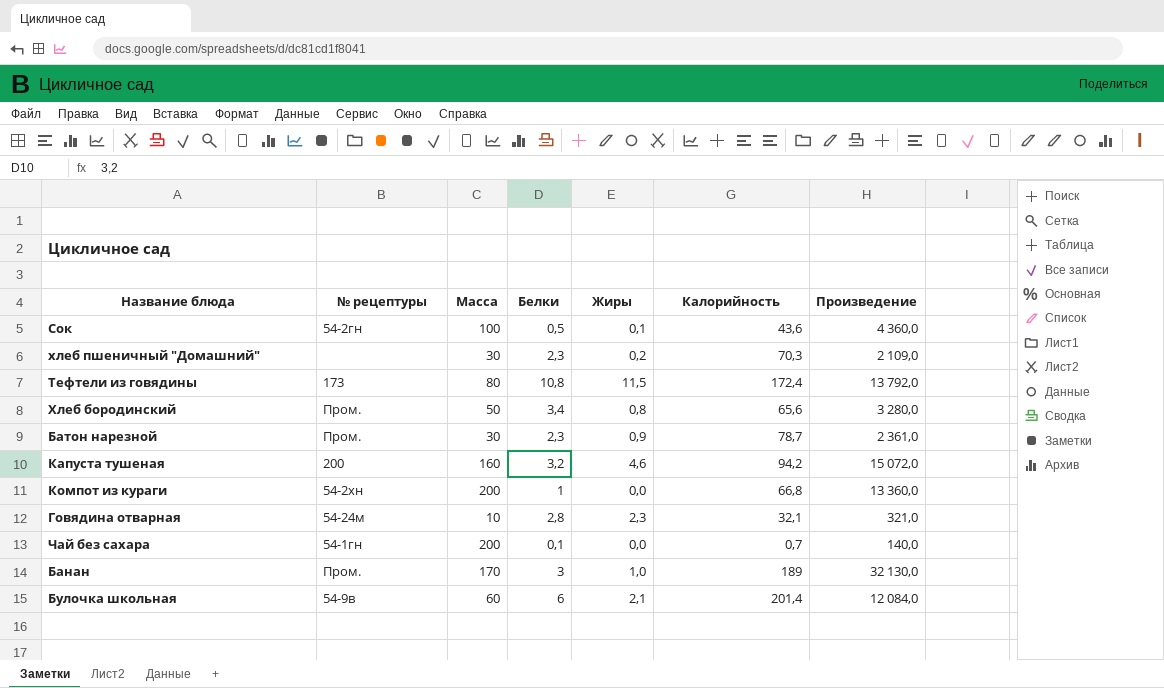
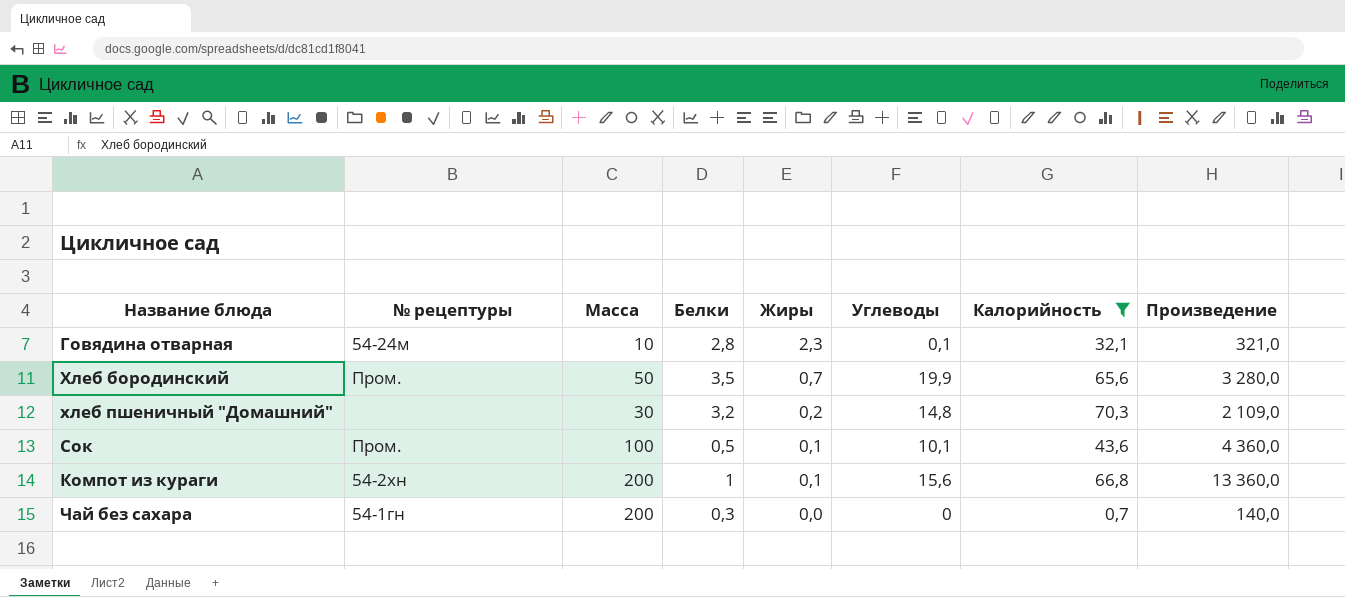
filter: none -> Калорийность <= 70,3
row order: none -> Жиры descending
column Углеводы | position: none -> 6
Хлеб бородинский | Белки: 3,4 -> 3,5
Хлеб бородинский | Жиры: 0,8 -> 0,7
хлеб пшеничный "Домашний" | Белки: 2,3 -> 3,2
Сок | № рецептуры: 54-2гн -> Пром.
Компот из кураги | Жиры: 0,0 -> 0,1
Чай без сахара | Белки: 0,1 -> 0,3

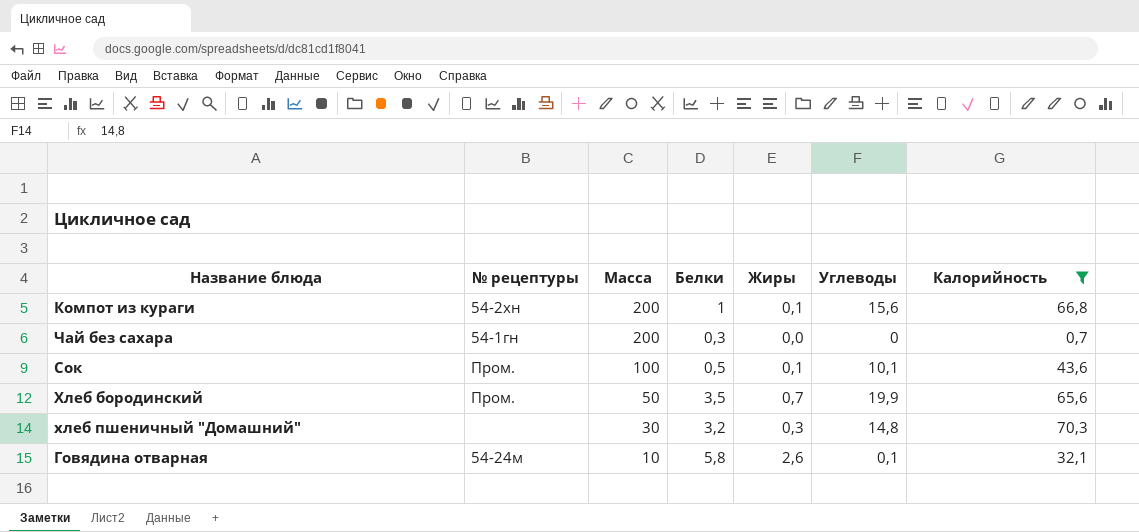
row order: Жиры descending -> Масса descending
column Произведение | formula: [Масса] * [Калорийность] -> none
хлеб пшеничный "Домашний" | Жиры: 0,2 -> 0,3
Говядина отварная | Белки: 2,8 -> 5,8
Говядина отварная | Жиры: 2,3 -> 2,6

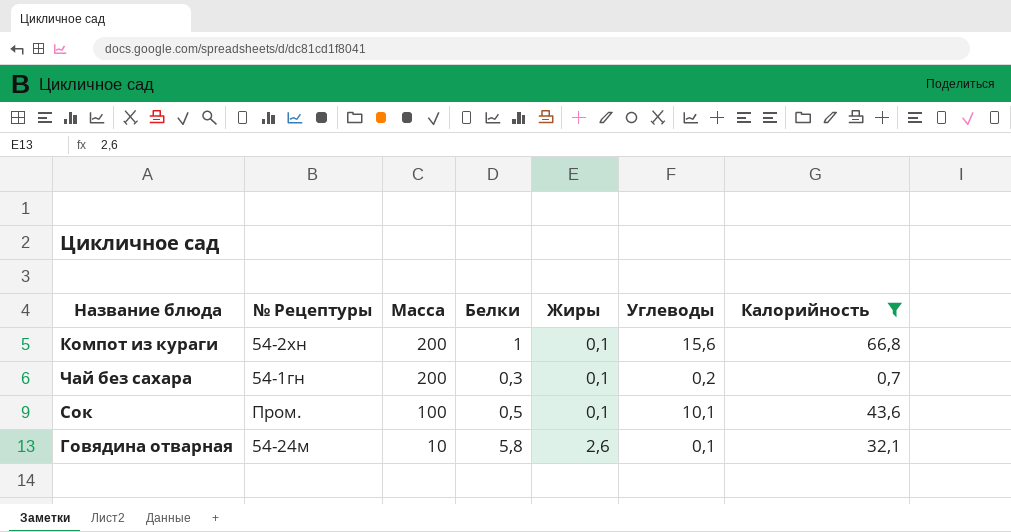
column name: № рецептуры -> № Рецептуры
row Хлеб бородинский: Пром. | 50 | 3,5 | 0,7 | 19,9 | 65,6 -> none
row хлеб пшеничный "Домашний": none | 30 | 3,2 | 0,3 | 14,8 | 70,3 -> none
Чай без сахара | Жиры: 0,0 -> 0,1
Чай без сахара | Углеводы: 0 -> 0,2

